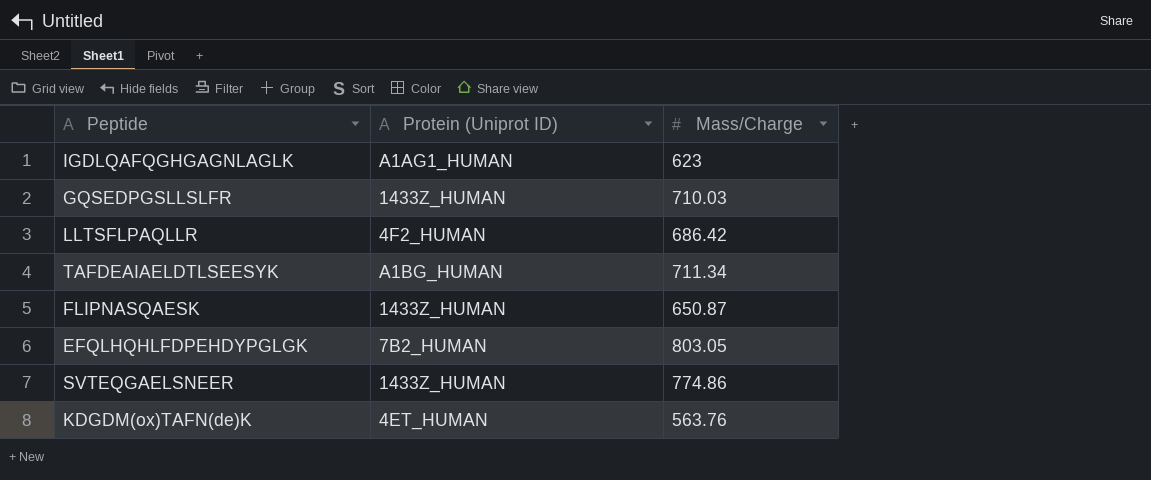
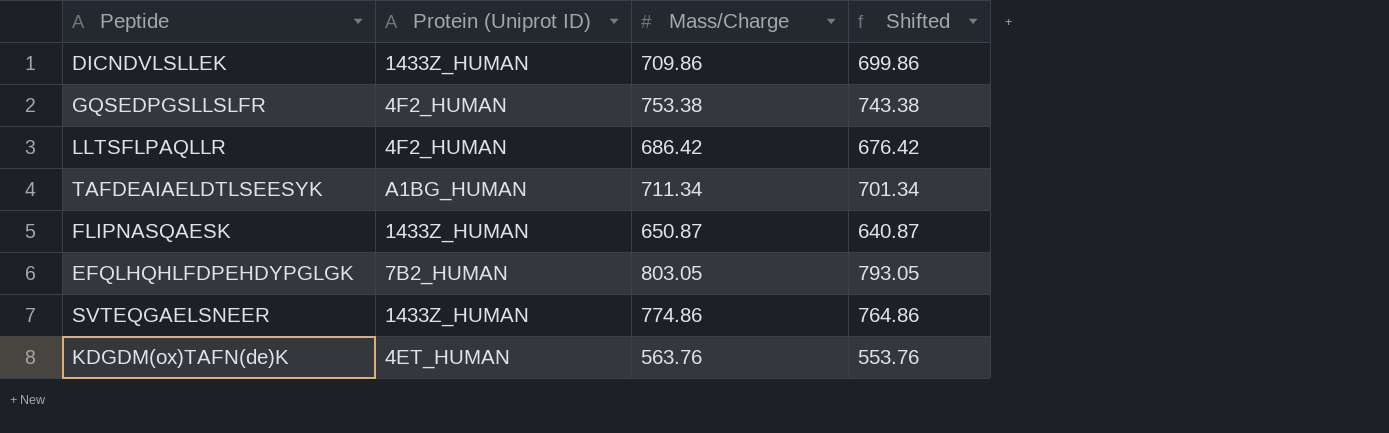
column Shifted | formula: none -> [Mass/Charge] - 10
row IGDLQAFQGHGAGNLAGLK: A1AG1_HUMAN | 623 -> none
row DICNDVLSLLEK: none -> 1433Z_HUMAN | 709.86 | 699.86
GQSEDPGSLLSLFR | Protein (Uniprot ID): 1433Z_HUMAN -> 4F2_HUMAN
GQSEDPGSLLSLFR | Mass/Charge: 710.03 -> 753.38

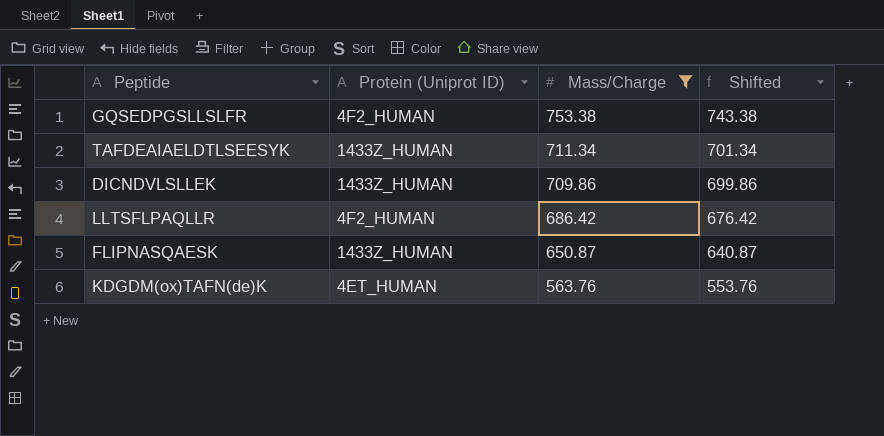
filter: none -> Mass/Charge <= 753.38
row order: none -> Mass/Charge descending
TAFDEAIAELDTLSEESYK | Protein (Uniprot ID): A1BG_HUMAN -> 1433Z_HUMAN

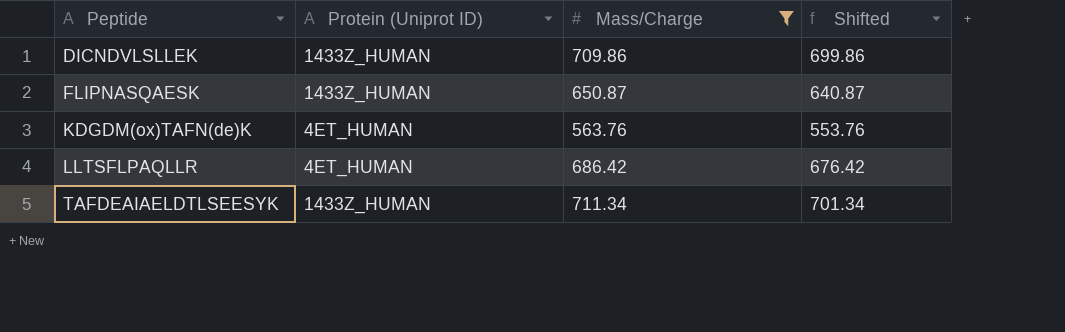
row order: Mass/Charge descending -> Peptide ascending
row GQSEDPGSLLSLFR: 4F2_HUMAN | 753.38 | 743.38 -> none
LLTSFLPAQLLR | Protein (Uniprot ID): 4F2_HUMAN -> 4ET_HUMAN

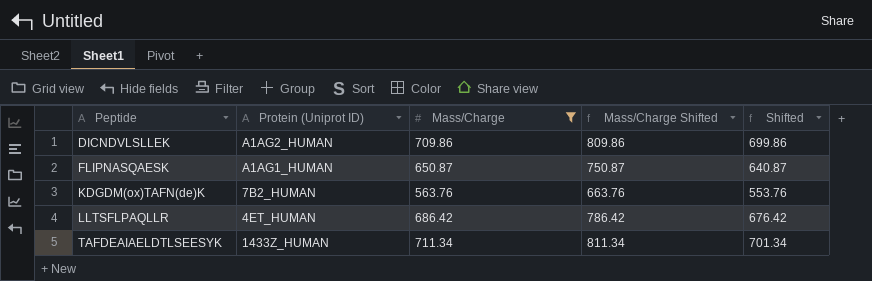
column Mass/Charge Shifted | formula: none -> [Mass/Charge] + 100
DICNDVLSLLEK | Protein (Uniprot ID): 1433Z_HUMAN -> A1AG2_HUMAN
FLIPNASQAESK | Protein (Uniprot ID): 1433Z_HUMAN -> A1AG1_HUMAN
KDGDM(ox)TAFN(de)K | Protein (Uniprot ID): 4ET_HUMAN -> 7B2_HUMAN

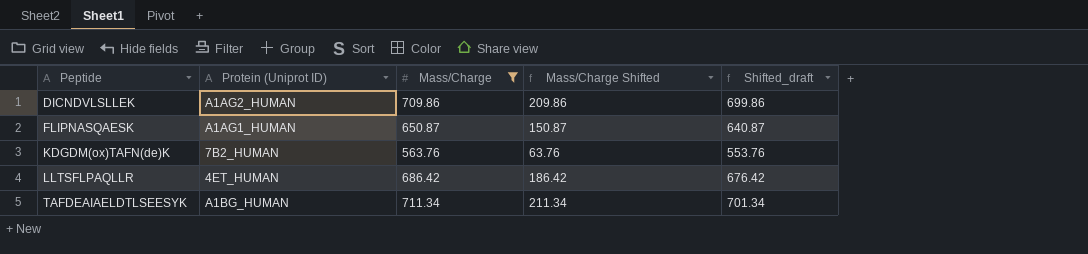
column Mass/Charge Shifted | formula: [Mass/Charge] + 100 -> [Mass/Charge] - 500
column name: Shifted -> Shifted_draft
TAFDEAIAELDTLSEESYK | Protein (Uniprot ID): 1433Z_HUMAN -> A1BG_HUMAN

